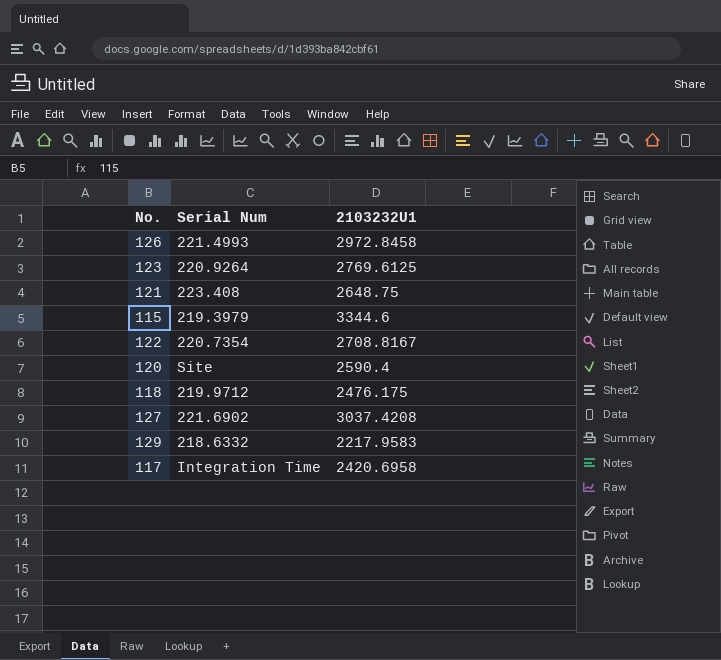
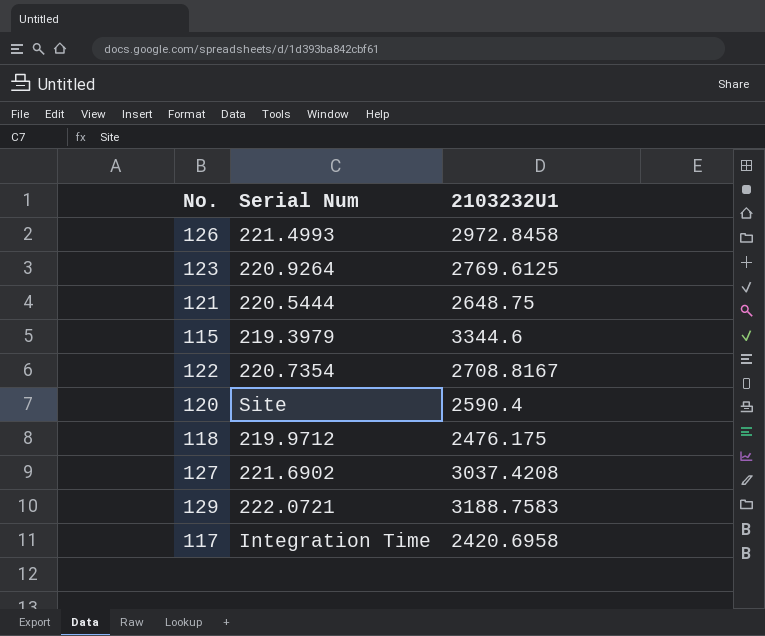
121 | Serial Num: 223.408 -> 220.5444
129 | Serial Num: 218.6332 -> 222.0721
129 | 2103232U1: 2217.9583 -> 3188.7583

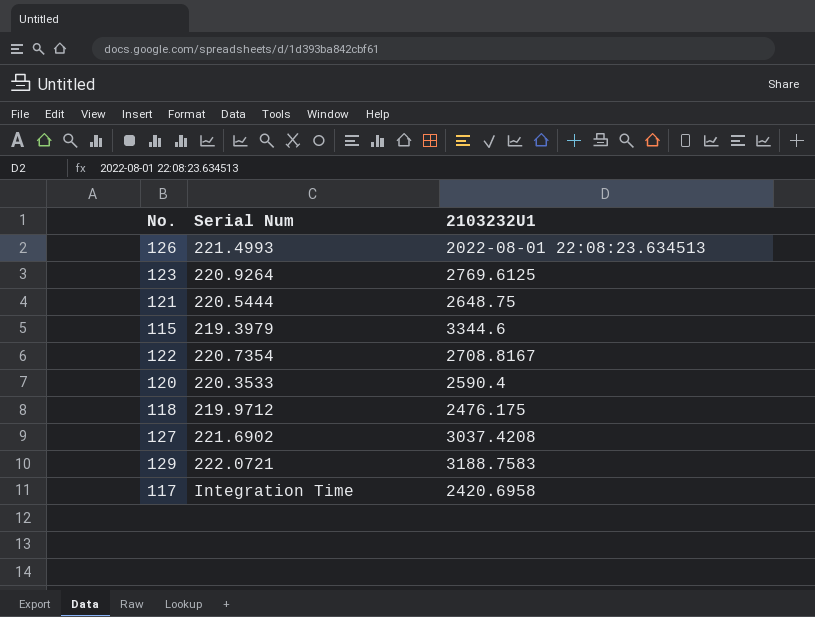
126 | 2103232U1: 2972.8458 -> 2022-08-01 22:08:23.634513
120 | Serial Num: Site -> 220.3533

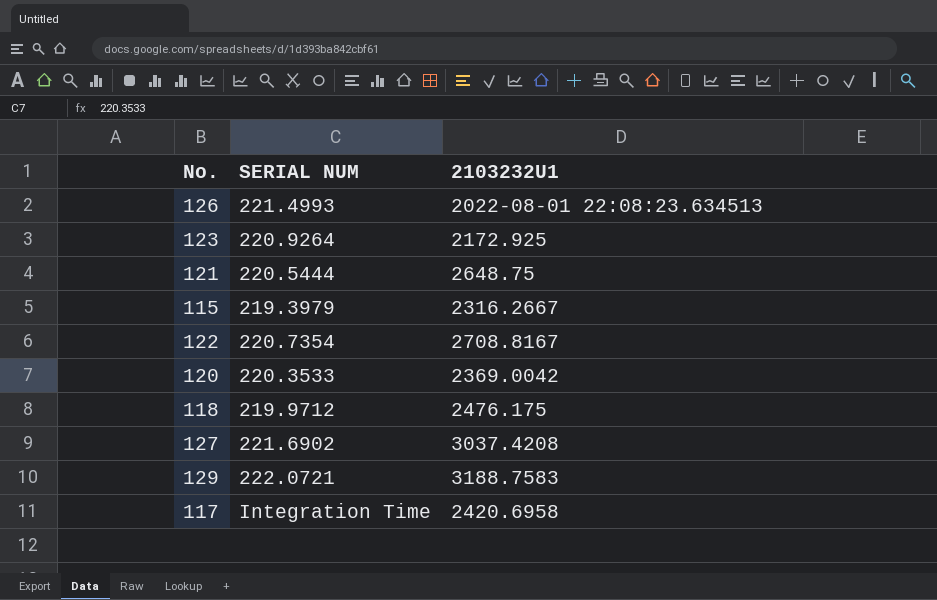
column name: Serial Num -> SERIAL NUM
123 | 2103232U1: 2769.6125 -> 2172.925
115 | 2103232U1: 3344.6 -> 2316.2667
120 | 2103232U1: 2590.4 -> 2369.0042

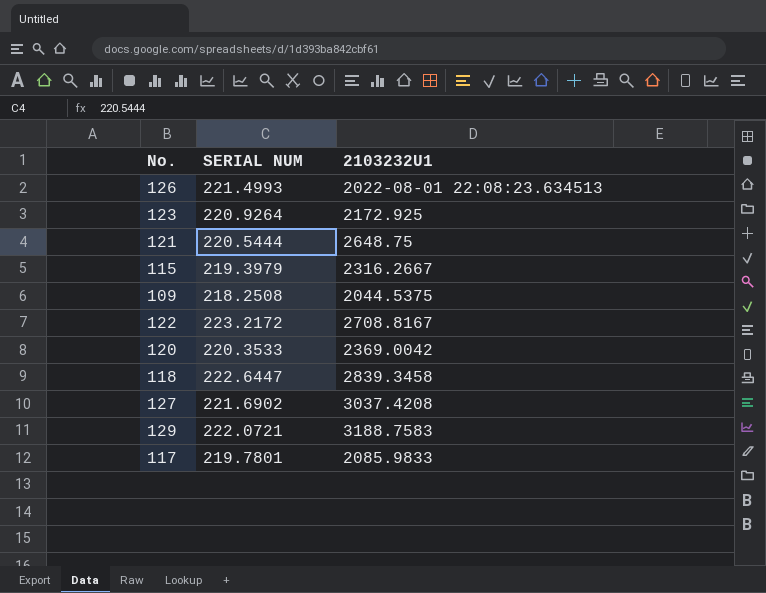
row 109: none -> 218.2508 | 2044.5375
122 | SERIAL NUM: 220.7354 -> 223.2172
118 | SERIAL NUM: 219.9712 -> 222.6447
118 | 2103232U1: 2476.175 -> 2839.3458
117 | SERIAL NUM: Integration Time -> 219.7801
117 | 2103232U1: 2420.6958 -> 2085.9833

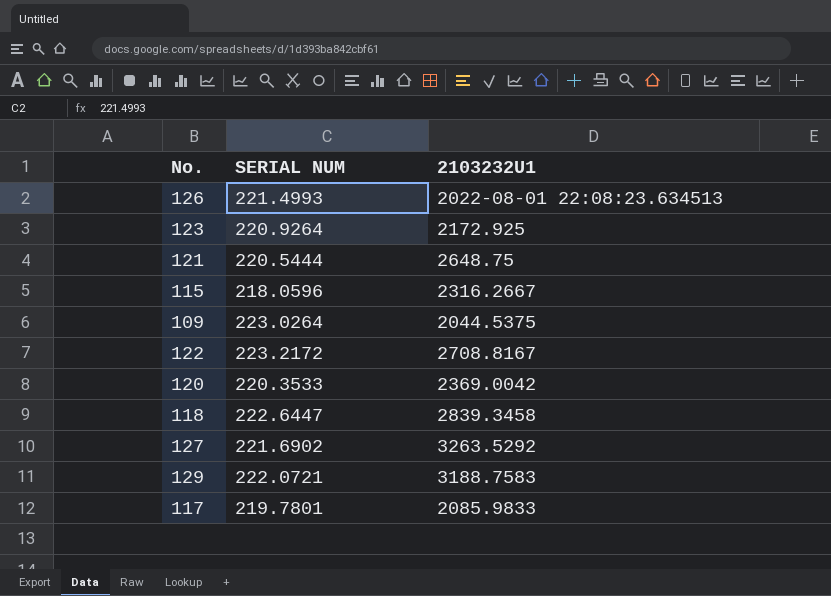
115 | SERIAL NUM: 219.3979 -> 218.0596
109 | SERIAL NUM: 218.2508 -> 223.0264
127 | 2103232U1: 3037.4208 -> 3263.5292

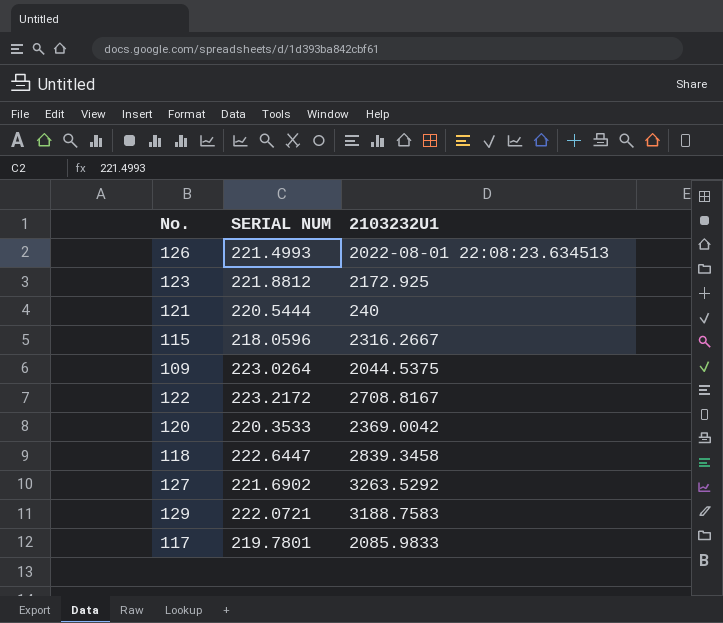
123 | SERIAL NUM: 220.9264 -> 221.8812
121 | 2103232U1: 2648.75 -> 240

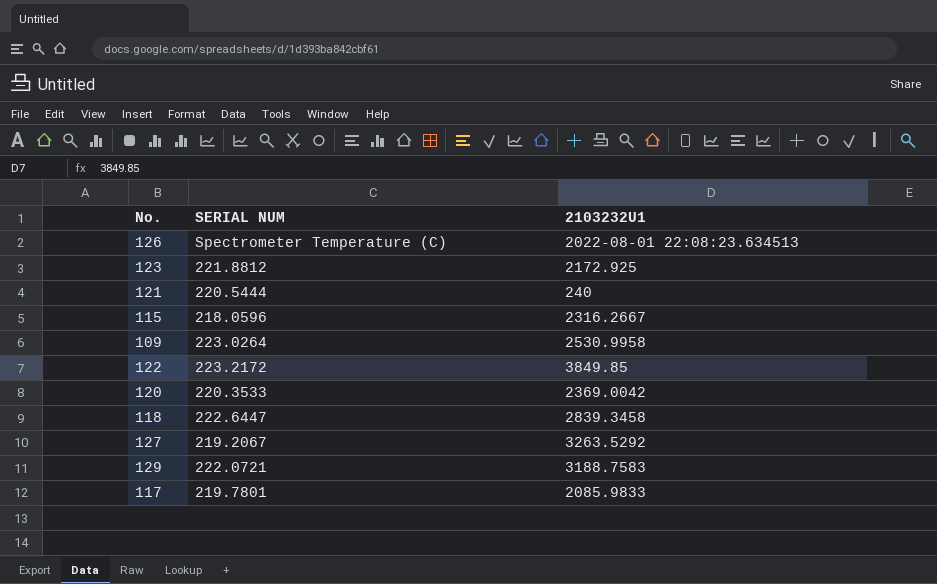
126 | SERIAL NUM: 221.4993 -> Spectrometer Temperature (C)
109 | 2103232U1: 2044.5375 -> 2530.9958
122 | 2103232U1: 2708.8167 -> 3849.85
127 | SERIAL NUM: 221.6902 -> 219.2067

